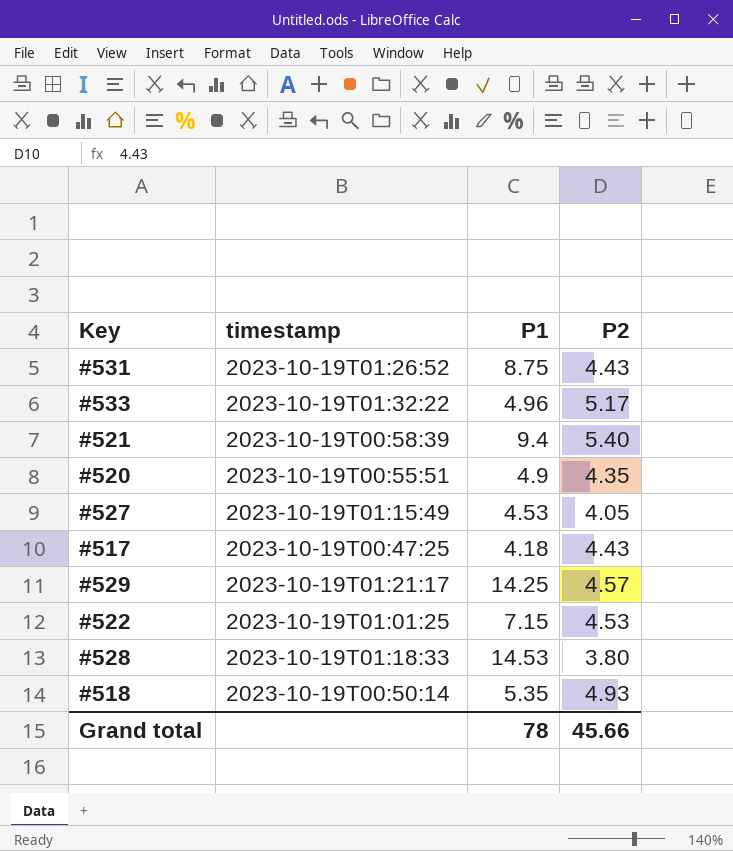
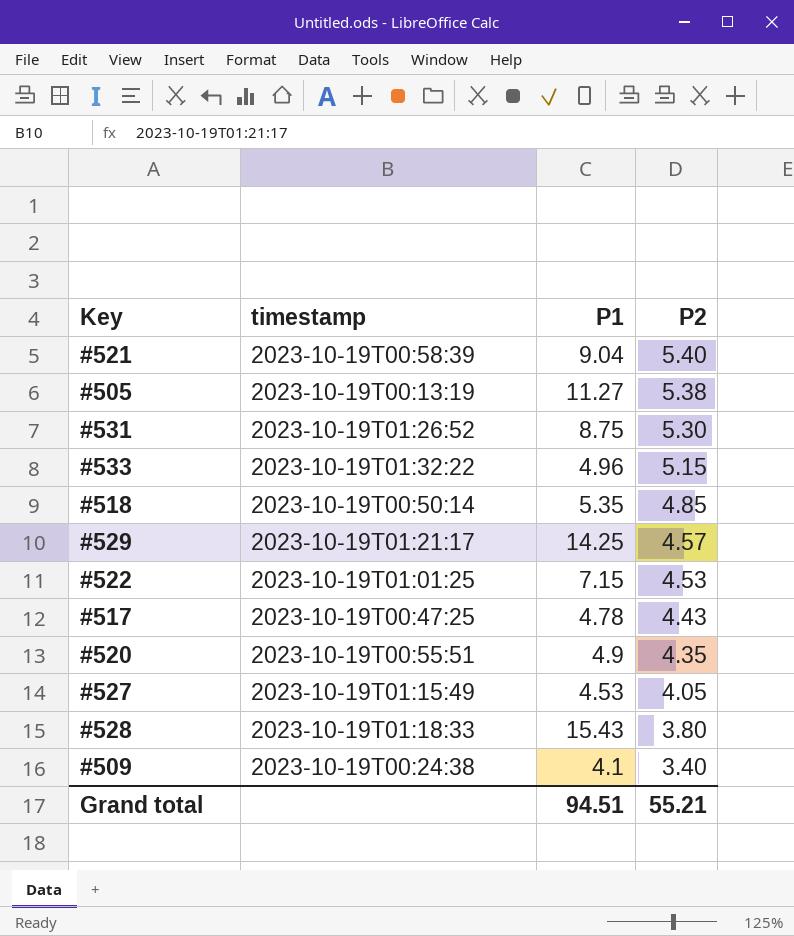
row order: none -> P2 descending
#521 | P1: 9.4 -> 9.04
row #505: none -> 2023-10-19T00:13:19 | 11.27 | 5.38
#531 | P2: 4.43 -> 5.30
#533 | P2: 5.17 -> 5.15
#518 | P2: 4.93 -> 4.85
#517 | P1: 4.18 -> 4.78
#528 | P1: 14.53 -> 15.43
row #509: none -> 2023-10-19T00:24:38 | 4.1 | 3.40
Grand total | P1: 78 -> 94.51
Grand total | P2: 45.66 -> 55.21

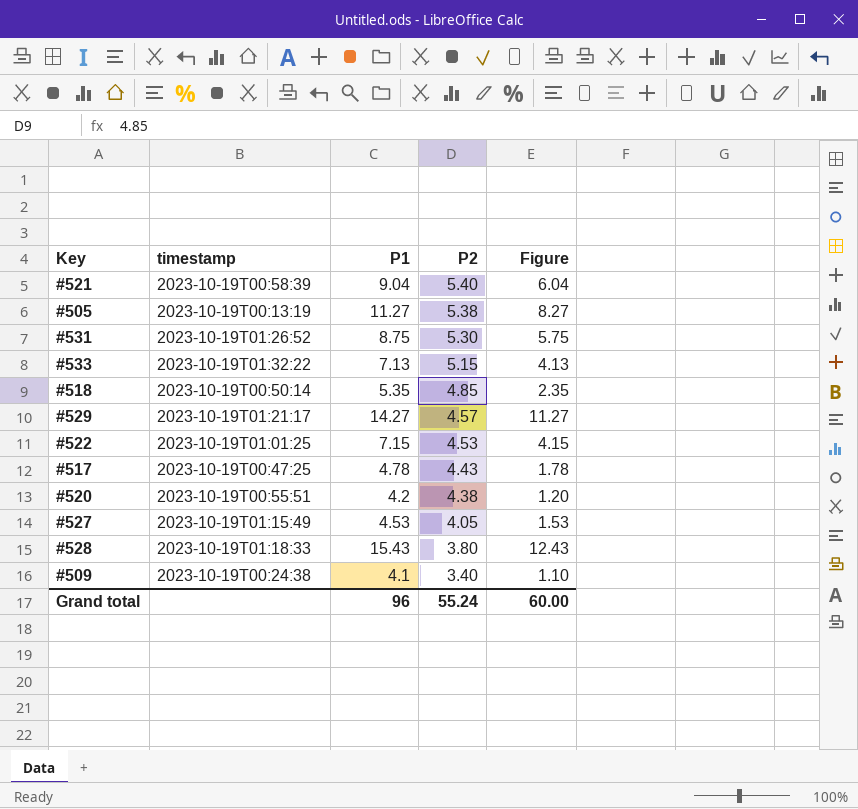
column Figure | formula: none -> [P1] - 3
#533 | P1: 4.96 -> 7.13
#529 | P1: 14.25 -> 14.27
#520 | P1: 4.9 -> 4.2
#520 | P2: 4.35 -> 4.38
Grand total | P1: 94.51 -> 96
Grand total | P2: 55.21 -> 55.24

